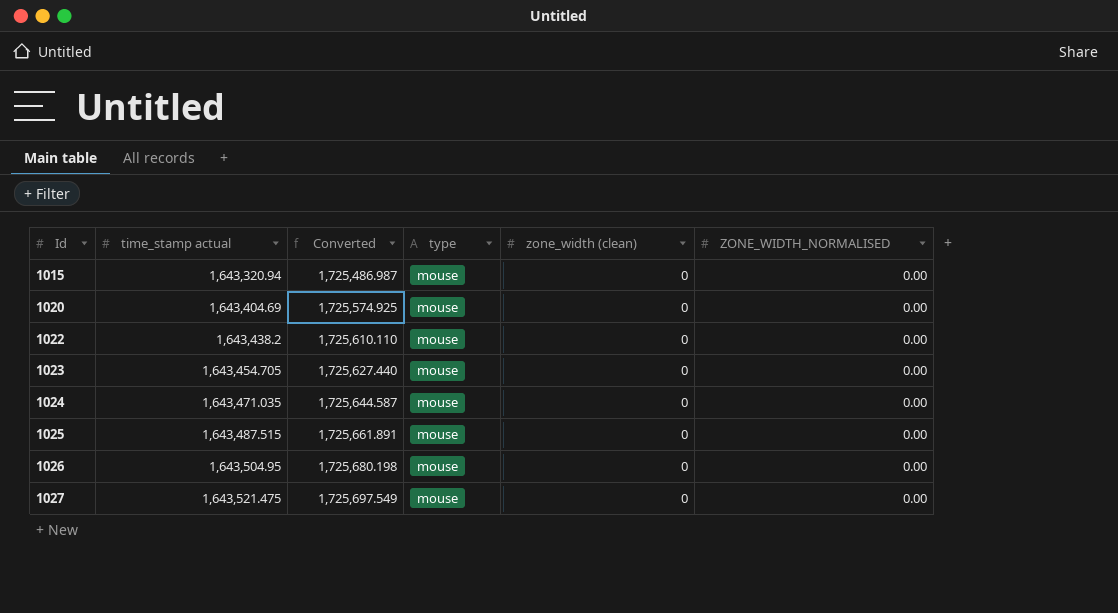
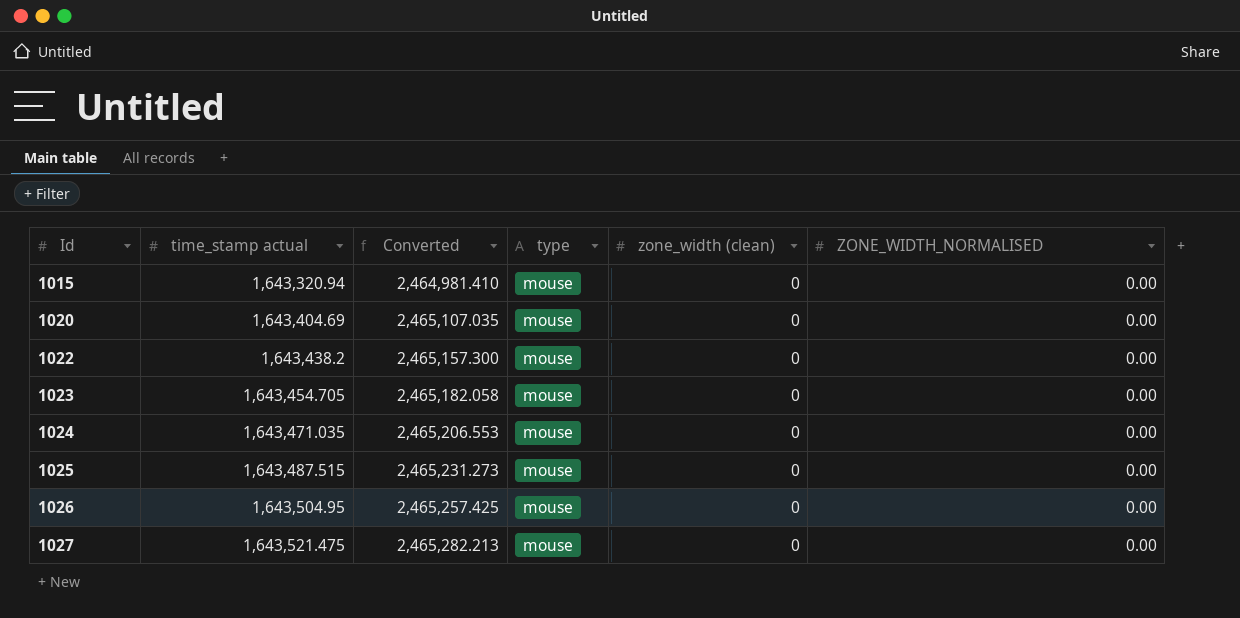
column Converted | formula: [time_stamp actual] * 1.05 -> [time_stamp actual] * 1.5

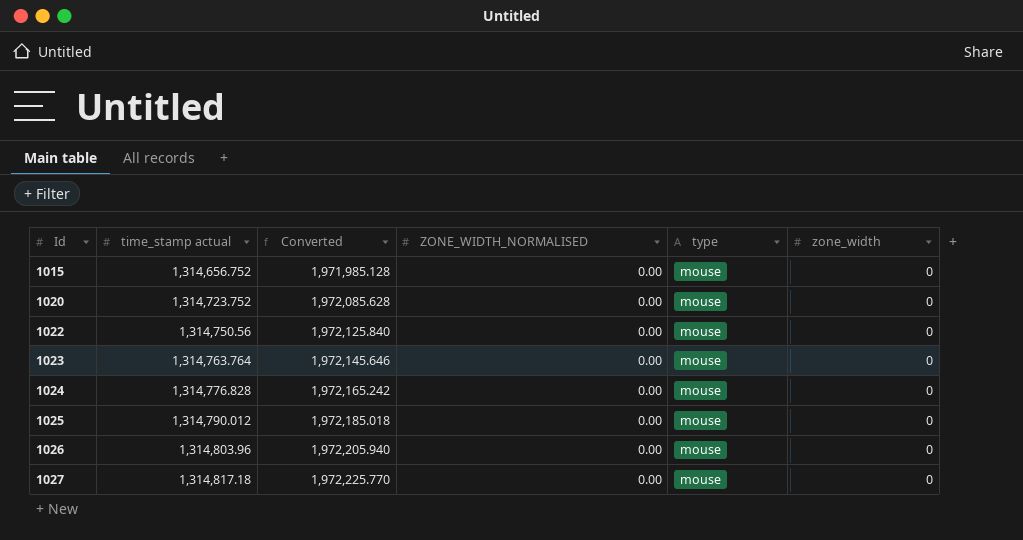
column ZONE_WIDTH_NORMALISED | position: 6 -> 4
column name: zone_width (clean) -> zone_width
1015 | time_stamp actual: 1,643,320.94 -> 1,314,656.752
1015 | Converted: 2,464,981.410 -> 1,971,985.128
1020 | time_stamp actual: 1,643,404.69 -> 1,314,723.752
1020 | Converted: 2,465,107.035 -> 1,972,085.628
1022 | time_stamp actual: 1,643,438.2 -> 1,314,750.56
1022 | Converted: 2,465,157.300 -> 1,972,125.840
1023 | time_stamp actual: 1,643,454.705 -> 1,314,763.764
1023 | Converted: 2,465,182.058 -> 1,972,145.646
1024 | time_stamp actual: 1,643,471.035 -> 1,314,776.828
1024 | Converted: 2,465,206.553 -> 1,972,165.242
1025 | time_stamp actual: 1,643,487.515 -> 1,314,790.012
1025 | Converted: 2,465,231.273 -> 1,972,185.018
1026 | time_stamp actual: 1,643,504.95 -> 1,314,803.96
1026 | Converted: 2,465,257.425 -> 1,972,205.940
1027 | time_stamp actual: 1,643,521.475 -> 1,314,817.18
1027 | Converted: 2,465,282.213 -> 1,972,225.770

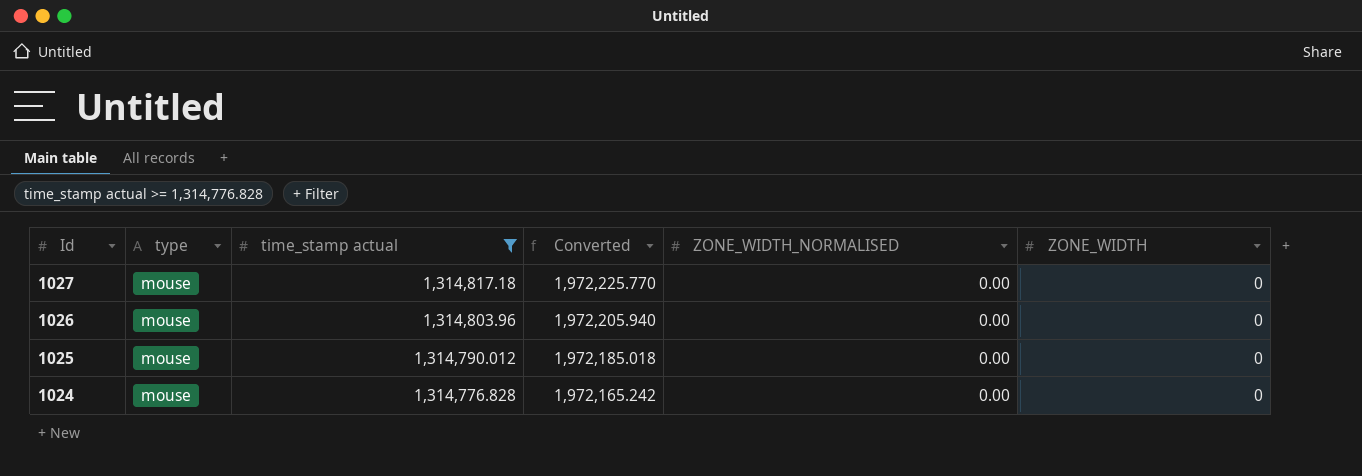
filter: none -> time_stamp actual >= 1,314,776.828
row order: Id ascending -> Id descending
column type | position: 5 -> 2
column name: zone_width -> ZONE_WIDTH

